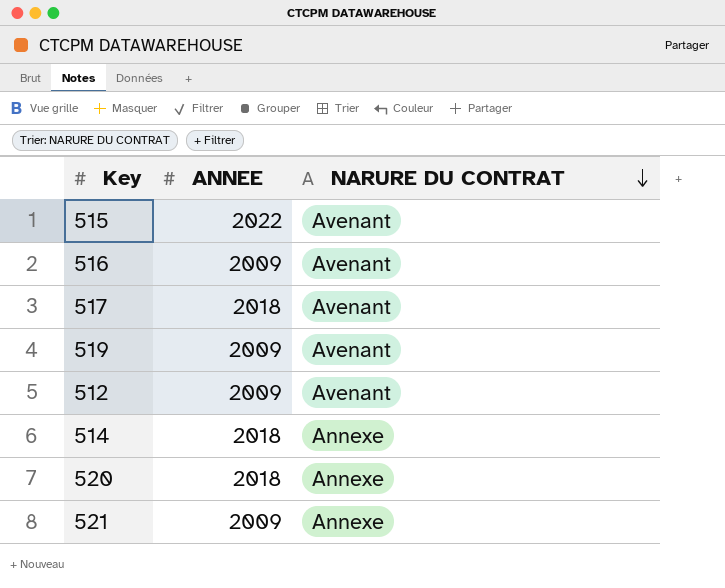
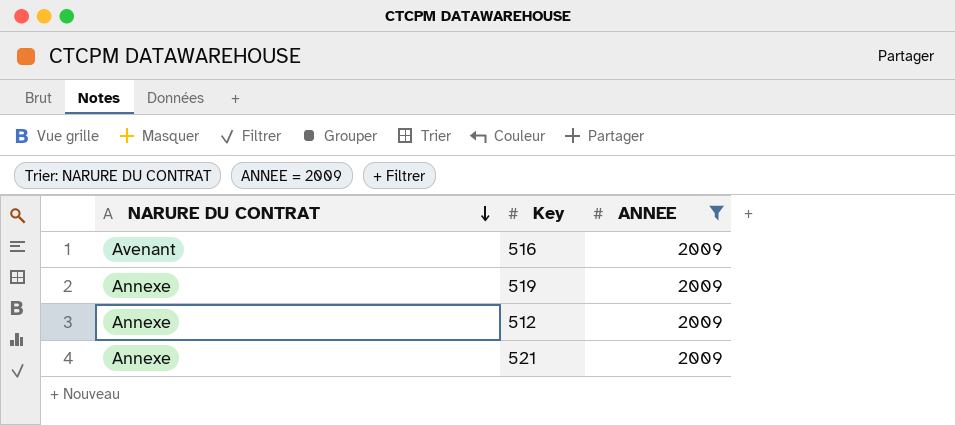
filter: none -> ANNEE = 2009
column NARURE DU CONTRAT | position: 3 -> 1
519 | NARURE DU CONTRAT: Avenant -> Annexe
512 | NARURE DU CONTRAT: Avenant -> Annexe

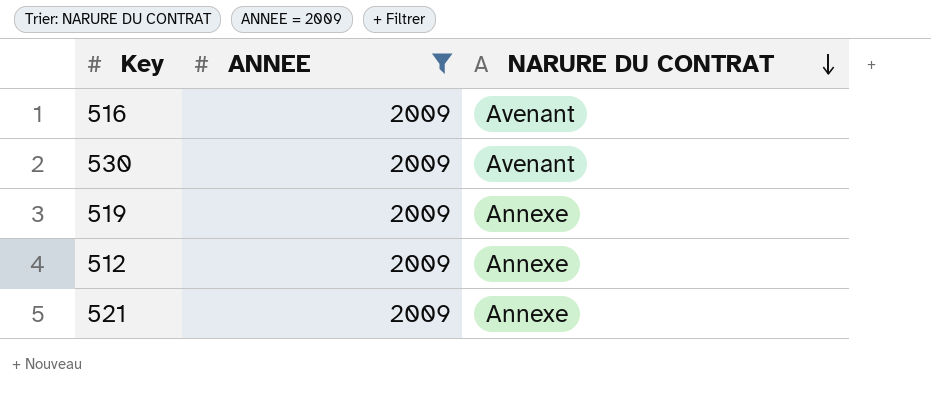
column NARURE DU CONTRAT | position: 1 -> 3
row 530: none -> 2009 | Avenant

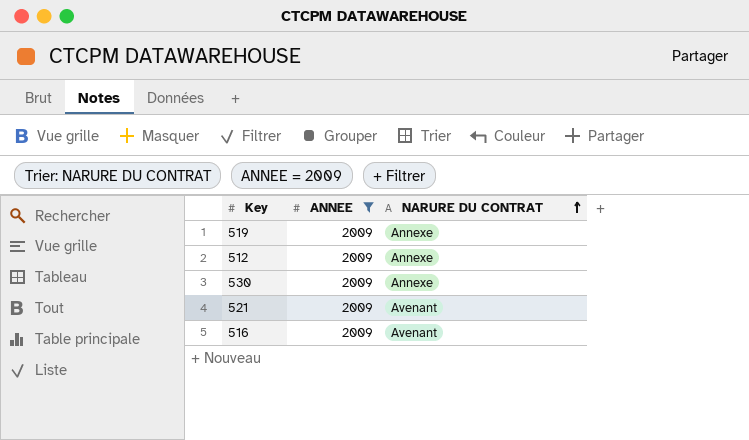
row order: NARURE DU CONTRAT descending -> NARURE DU CONTRAT ascending
530 | NARURE DU CONTRAT: Avenant -> Annexe
521 | NARURE DU CONTRAT: Annexe -> Avenant

